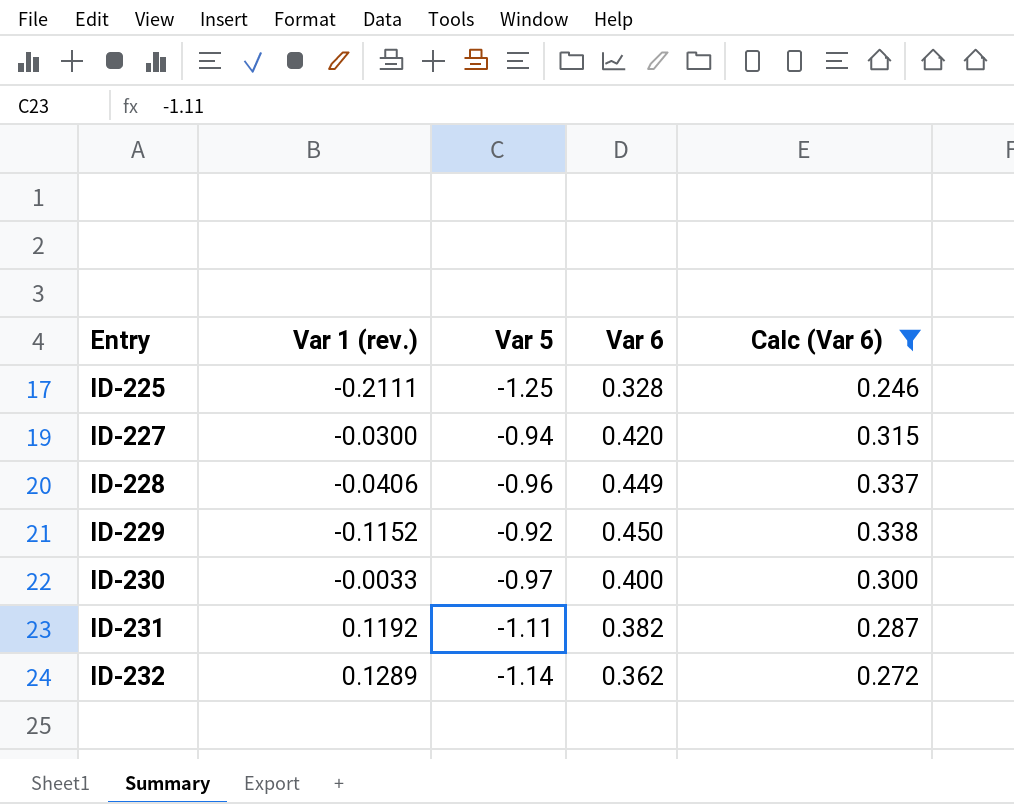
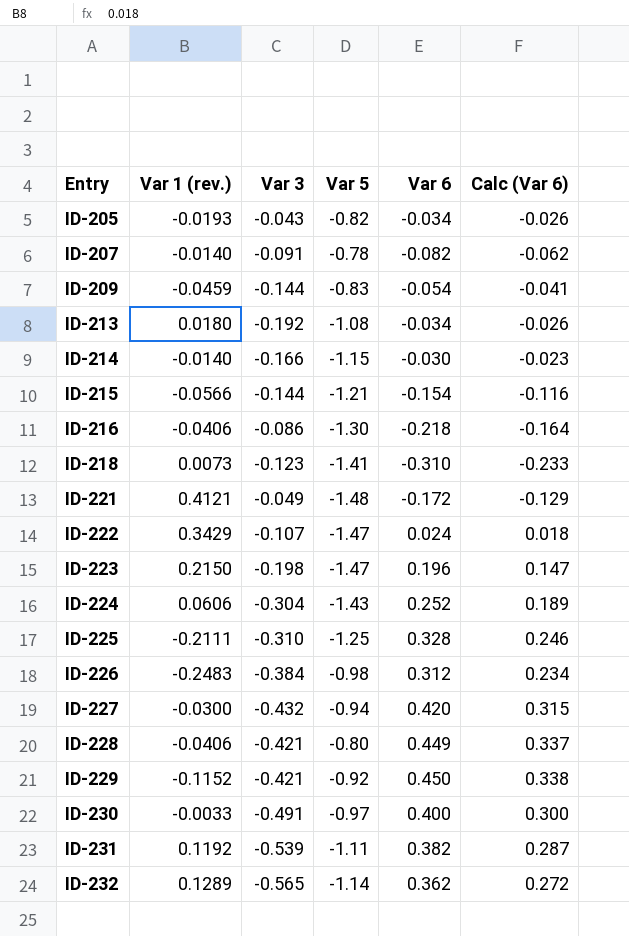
filter: Calc (Var 6) >= 0.246 -> none
column Var 3 | position: none -> 3
ID-228 | Var 5: -0.96 -> -0.80

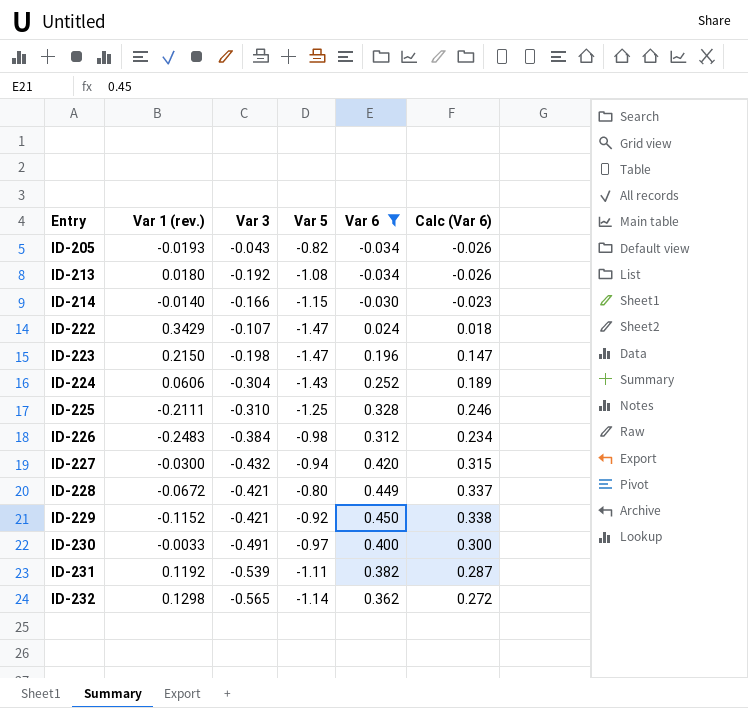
filter: none -> Var 6 >= -0.034
ID-228 | Var 1 (rev.): -0.0406 -> -0.0672
ID-232 | Var 1 (rev.): 0.1289 -> 0.1298

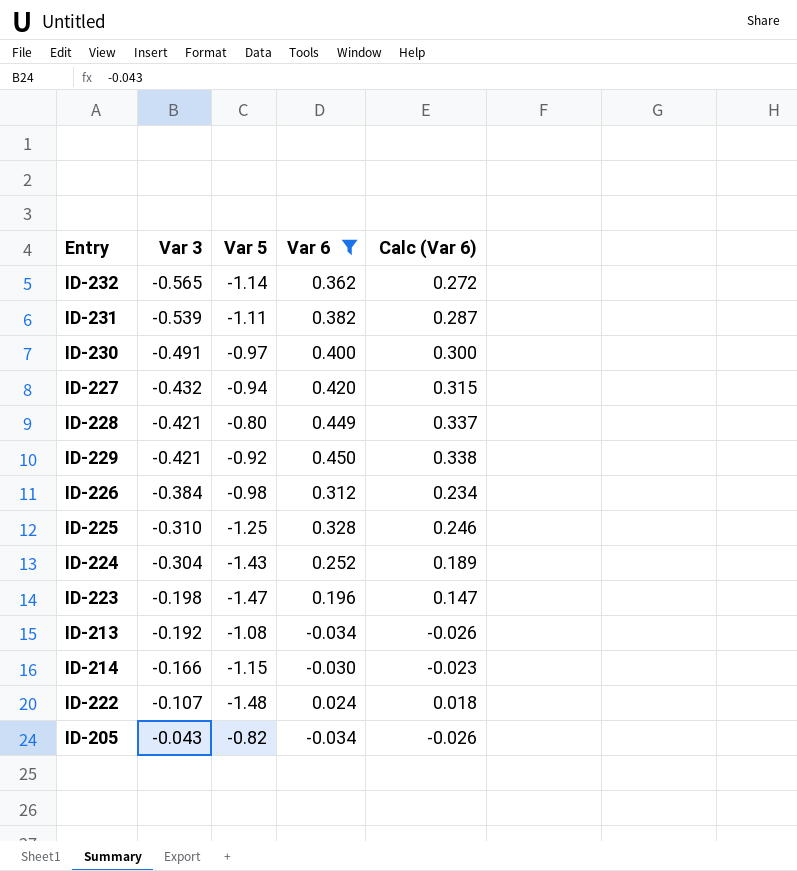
row order: Entry ascending -> Var 3 ascending
column Var 1 (rev.) | position: 2 -> none
ID-222 | Var 5: -1.47 -> -1.48

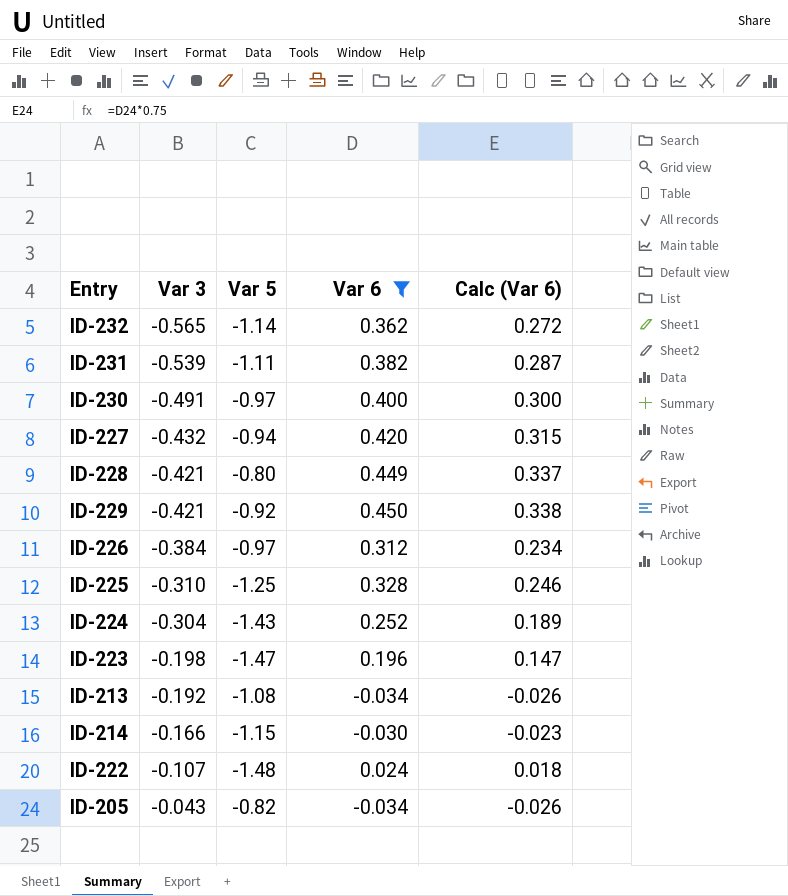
ID-226 | Var 5: -0.98 -> -0.97

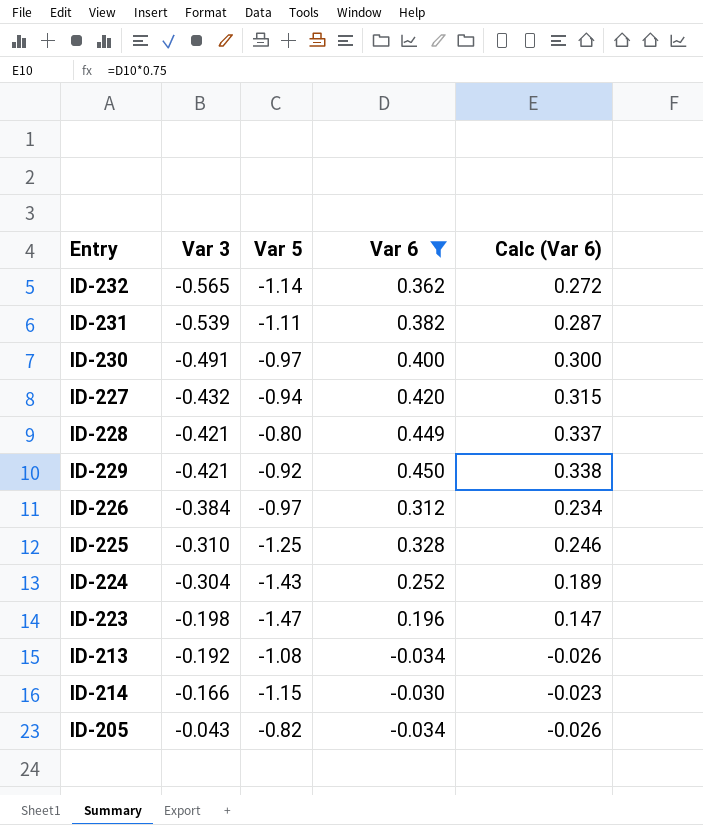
row ID-222: -0.107 | -1.48 | 0.024 | 0.018 -> none

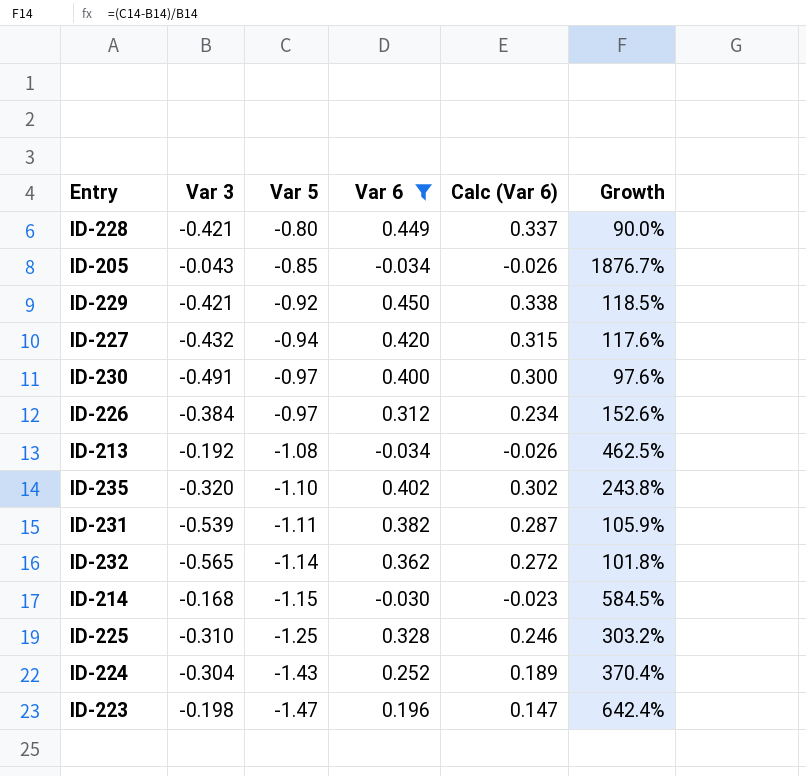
row order: Var 3 ascending -> Var 5 descending
column Growth | formula: none -> ([Var 5] - [Var 3]) / [Var 3]
ID-205 | Var 5: -0.82 -> -0.85
row ID-235: none -> -0.320 | -1.10 | 0.402 | 0.302 | 243.8%
ID-214 | Var 3: -0.166 -> -0.168

